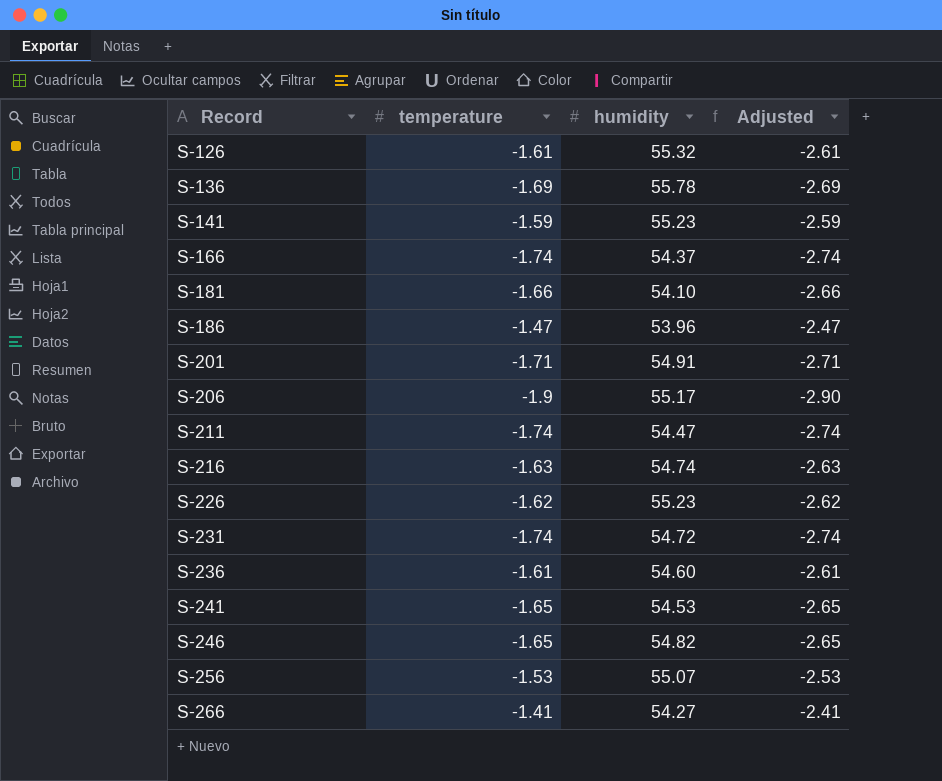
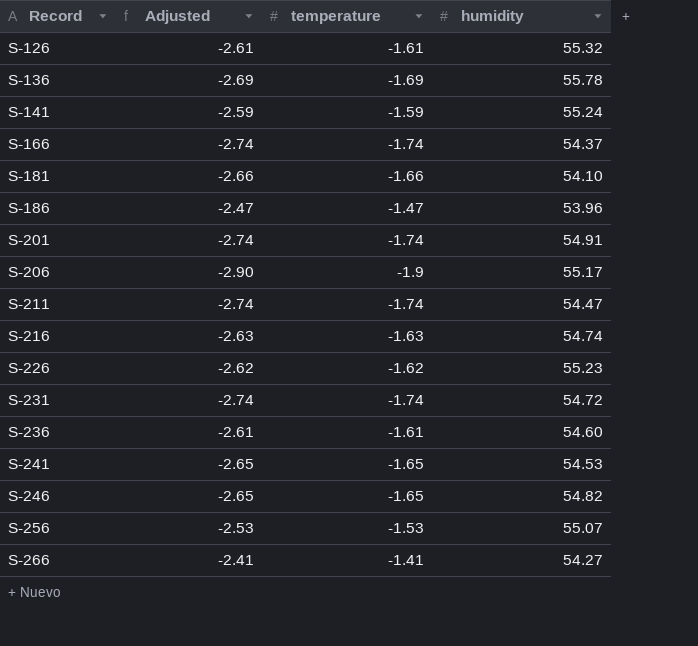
column Adjusted | position: 4 -> 2
S-141 | humidity: 55.23 -> 55.24
S-201 | Adjusted: -2.71 -> -2.74
S-201 | temperature: -1.71 -> -1.74

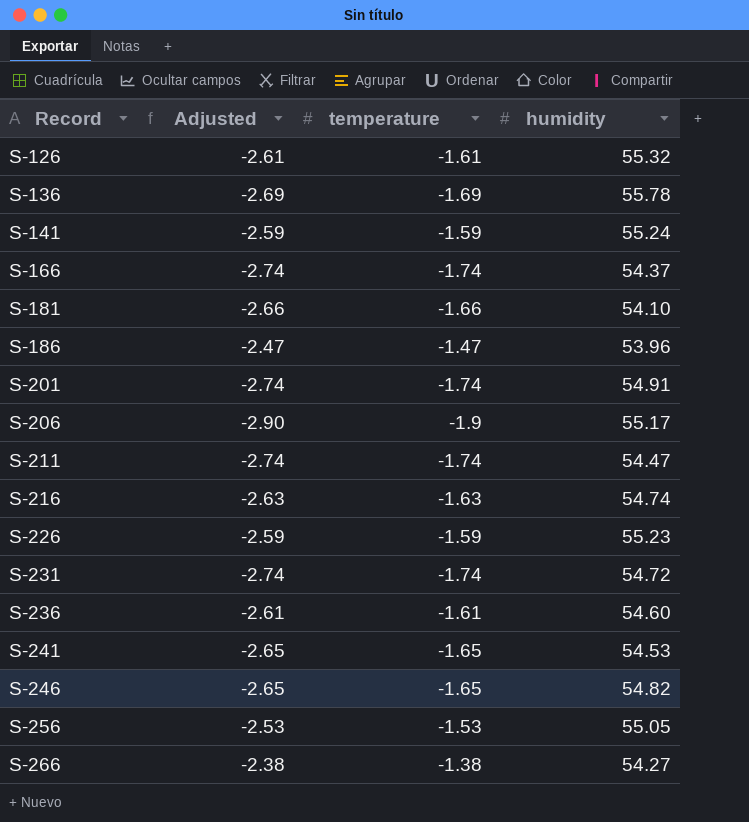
S-226 | Adjusted: -2.62 -> -2.59
S-226 | temperature: -1.62 -> -1.59
S-256 | humidity: 55.07 -> 55.05
S-266 | Adjusted: -2.41 -> -2.38
S-266 | temperature: -1.41 -> -1.38

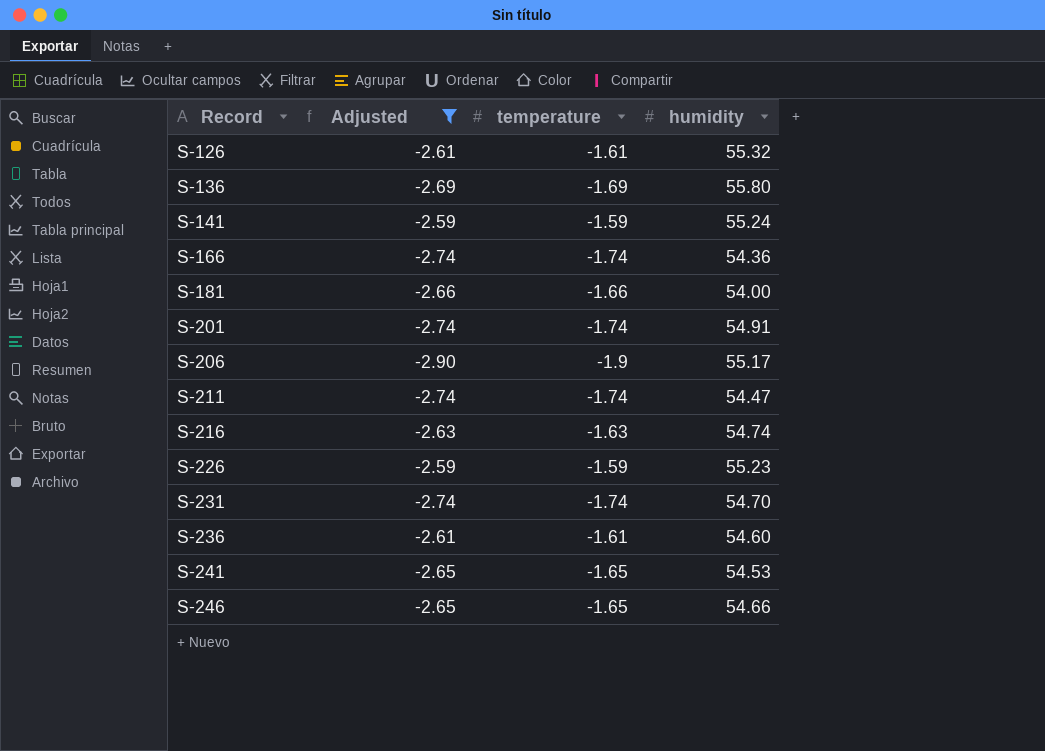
filter: none -> Adjusted <= -2.59
S-136 | humidity: 55.78 -> 55.80
S-166 | humidity: 54.37 -> 54.36
S-181 | humidity: 54.10 -> 54.00
S-231 | humidity: 54.72 -> 54.70
S-246 | humidity: 54.82 -> 54.66

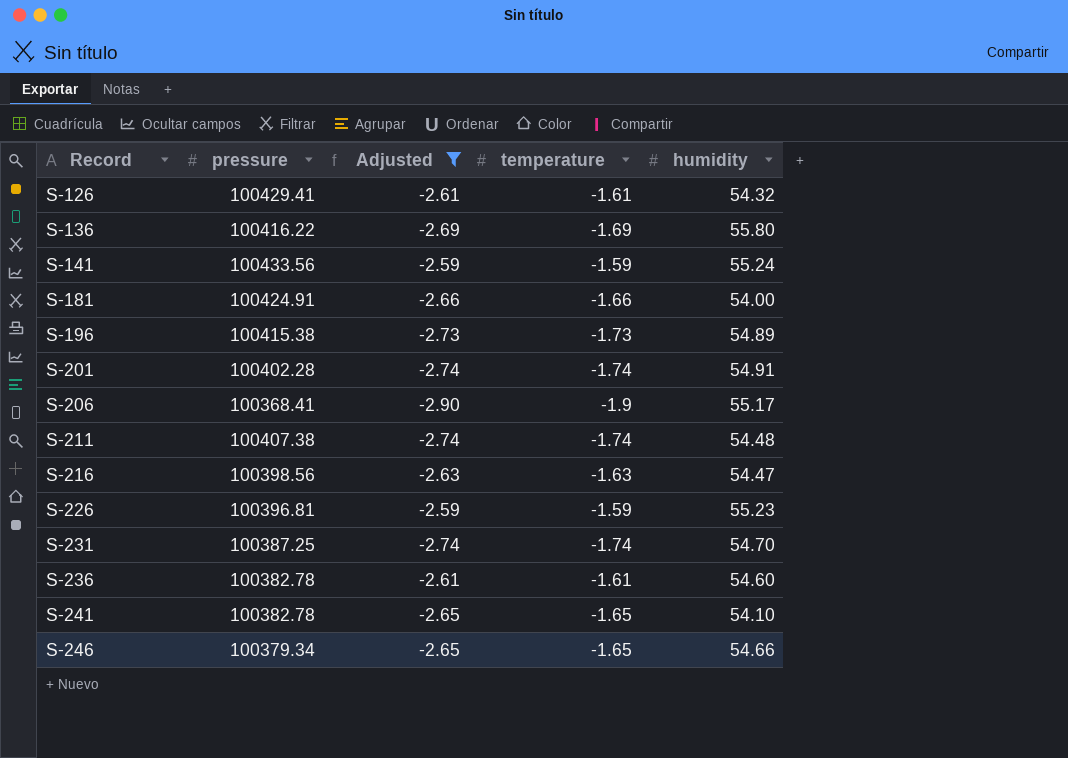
column pressure | position: none -> 2
row S-166: -2.74 | -1.74 | 54.36 -> none
S-126 | humidity: 55.32 -> 54.32
row S-196: none -> 100415.38 | -2.73 | -1.73 | 54.89
S-211 | humidity: 54.47 -> 54.48
S-216 | humidity: 54.74 -> 54.47
S-241 | humidity: 54.53 -> 54.10

